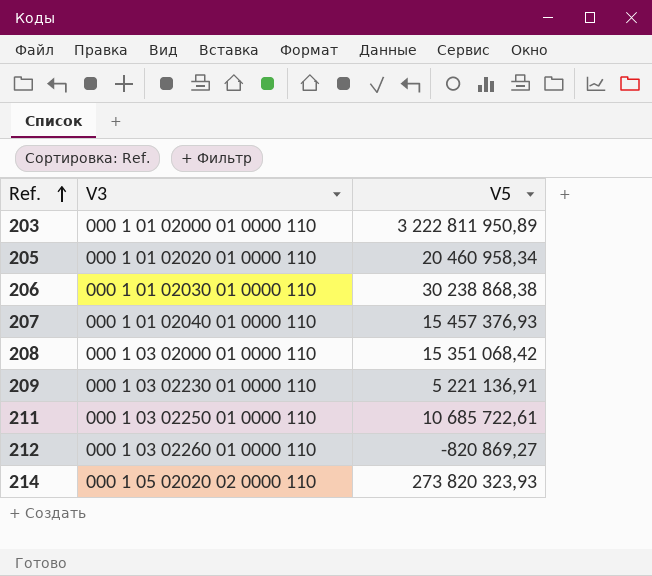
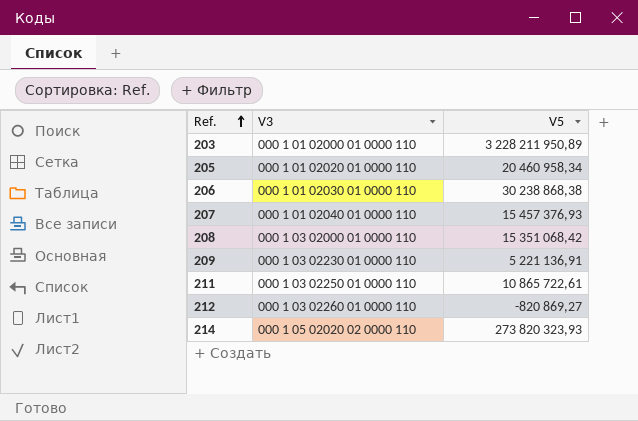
203 | V5: 3 222 811 950,89 -> 3 228 211 950,89
211 | V5: 10 685 722,61 -> 10 865 722,61

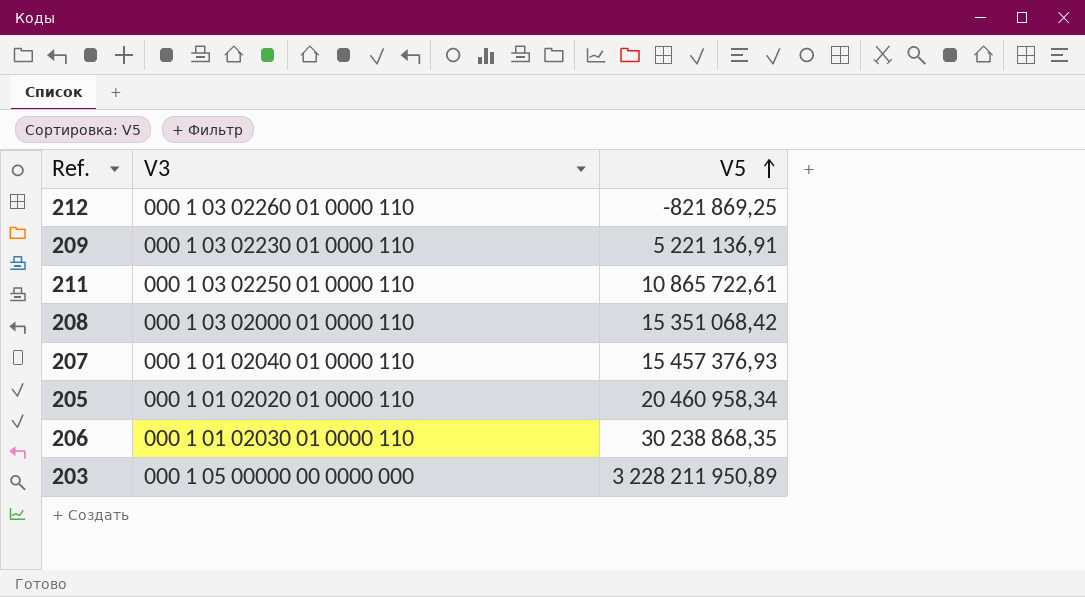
row order: Ref. ascending -> V5 ascending
row 214: 000 1 05 02020 02 0000 110 | 273 820 323,93 -> none
212 | V5: -820 869,27 -> -821 869,25
206 | V5: 30 238 868,38 -> 30 238 868,35
203 | V3: 000 1 01 02000 01 0000 110 -> 000 1 05 00000 00 0000 000

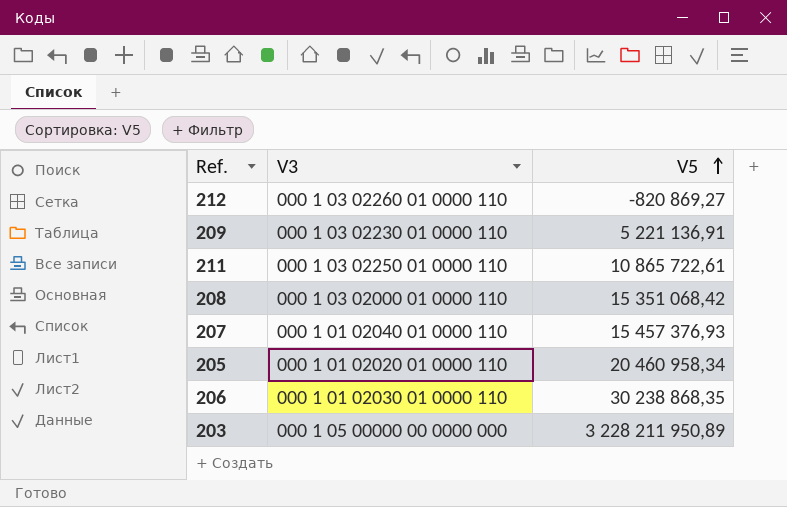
212 | V5: -821 869,25 -> -820 869,27

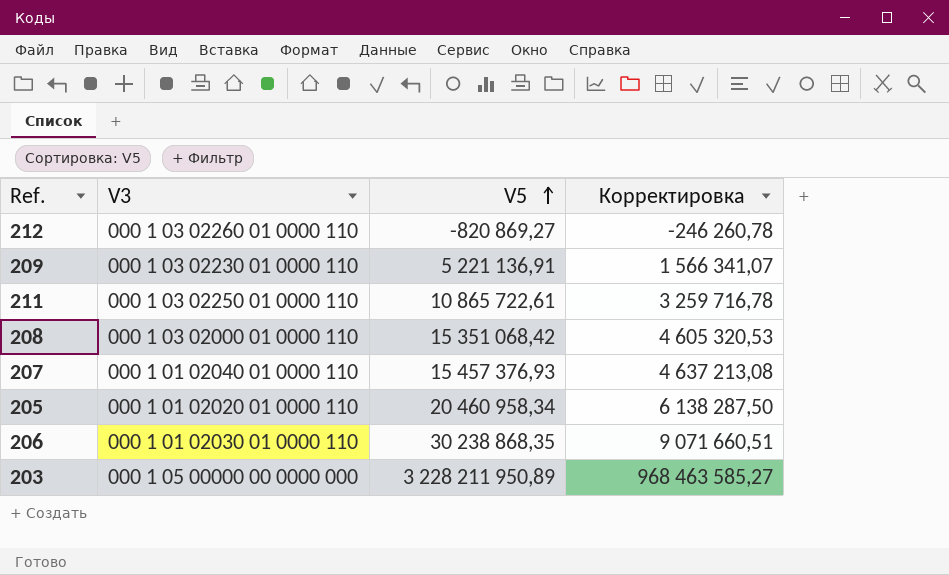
column Корректировка | formula: none -> [V5] * 0,3

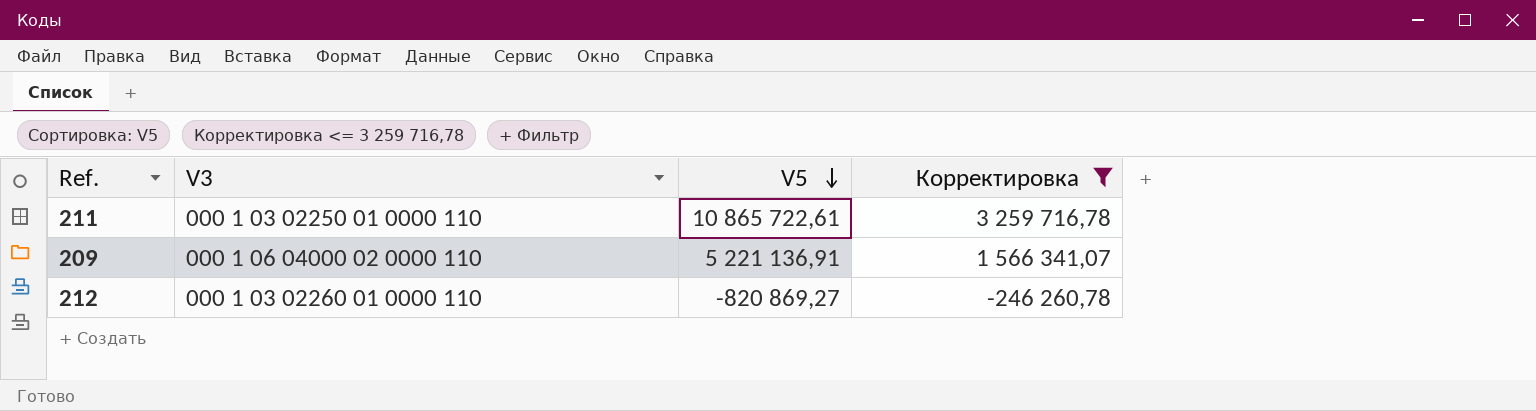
filter: none -> Корректировка <= 3 259 716,78
row order: V5 ascending -> V5 descending
209 | V3: 000 1 03 02230 01 0000 110 -> 000 1 06 04000 02 0000 110

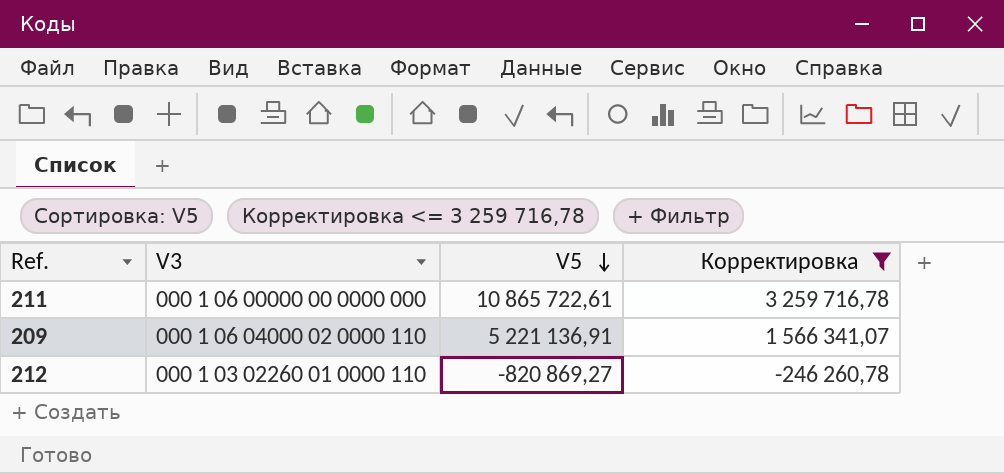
211 | V3: 000 1 03 02250 01 0000 110 -> 000 1 06 00000 00 0000 000

